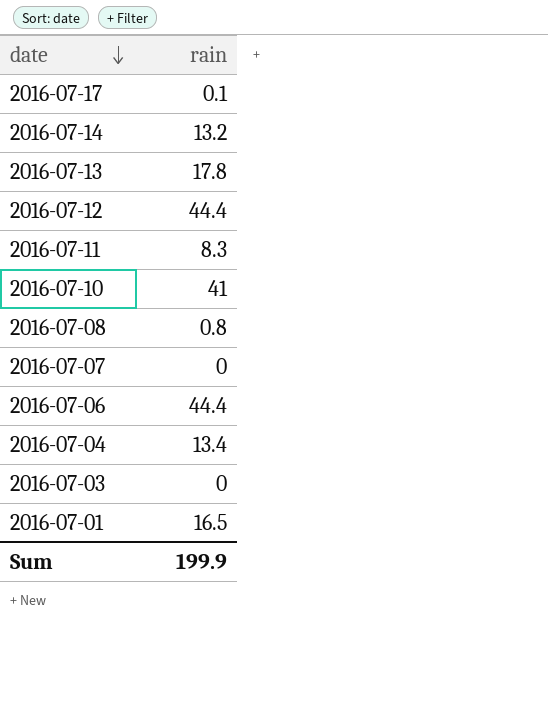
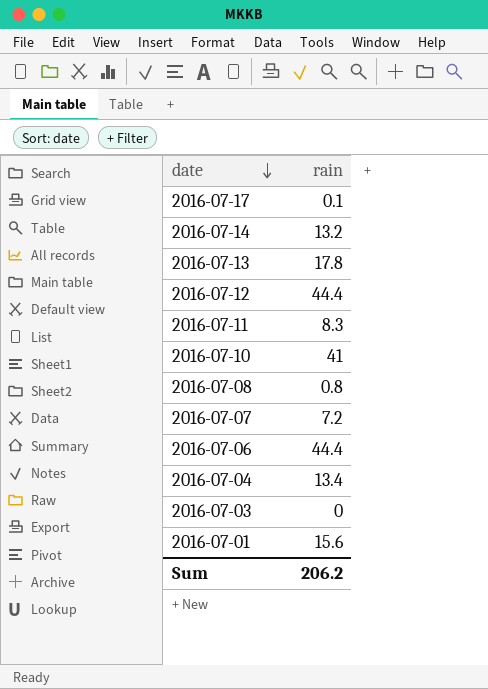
2016-07-07 | rain: 0 -> 7.2
2016-07-01 | rain: 16.5 -> 15.6
Sum | rain: 199.9 -> 206.2

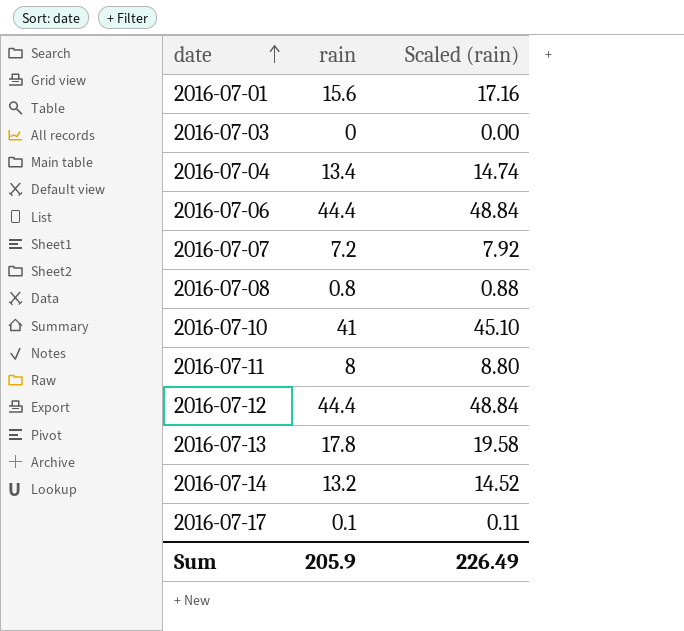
row order: date descending -> date ascending
column Scaled (rain) | formula: none -> [rain] * 1.1
2016-07-11 | rain: 8.3 -> 8
Sum | rain: 206.2 -> 205.9

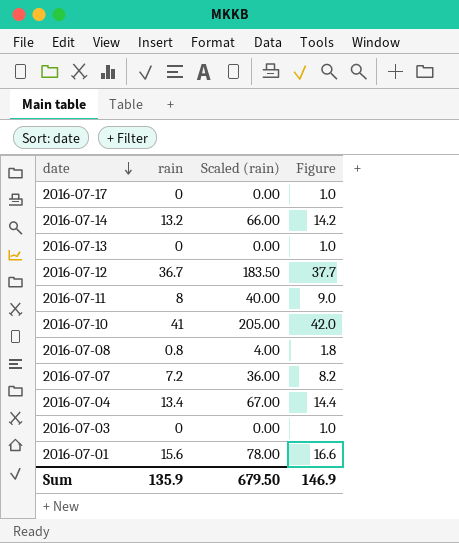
row order: date ascending -> date descending
column Scaled (rain) | formula: [rain] * 1.1 -> [rain] * 5
column Figure | formula: none -> [rain] + 1
row 2016-07-06: 44.4 | 48.84 -> none
2016-07-17 | rain: 0.1 -> 0
2016-07-13 | rain: 17.8 -> 0
2016-07-12 | rain: 44.4 -> 36.7
Sum | rain: 205.9 -> 135.9
Sum | Scaled (rain): 226.49 -> 679.50

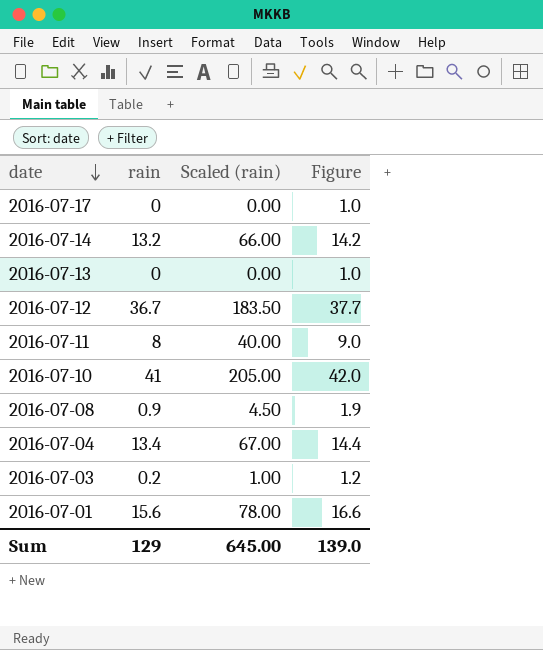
row 2016-07-07: 7.2 | 36.00 | 8.2 -> none
2016-07-08 | rain: 0.8 -> 0.9
2016-07-08 | Scaled (rain): 4.00 -> 4.50
2016-07-08 | Figure: 1.8 -> 1.9
2016-07-03 | rain: 0 -> 0.2
2016-07-03 | Scaled (rain): 0.00 -> 1.00
2016-07-03 | Figure: 1.0 -> 1.2
Sum | rain: 135.9 -> 129
Sum | Scaled (rain): 679.50 -> 645.00
Sum | Figure: 146.9 -> 139.0

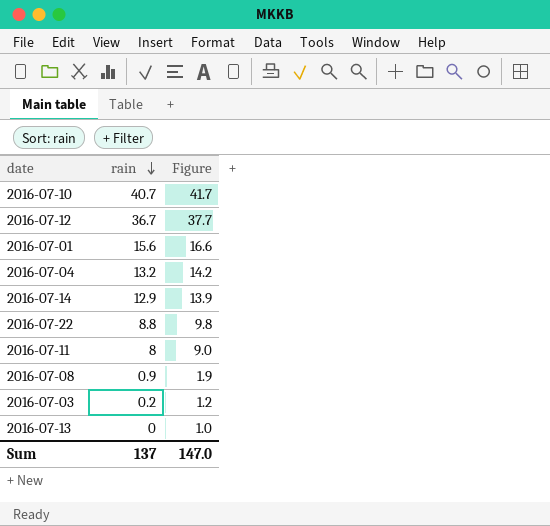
row order: date descending -> rain descending
column Scaled (rain) | formula: [rain] * 5 -> none
row 2016-07-17: 0 | 0.00 | 1.0 -> none
2016-07-10 | rain: 41 -> 40.7
2016-07-10 | Figure: 42.0 -> 41.7
2016-07-04 | rain: 13.4 -> 13.2
2016-07-04 | Figure: 14.4 -> 14.2
2016-07-14 | rain: 13.2 -> 12.9
2016-07-14 | Figure: 14.2 -> 13.9
row 2016-07-22: none -> 8.8 | 9.8
Sum | rain: 129 -> 137
Sum | Figure: 139.0 -> 147.0

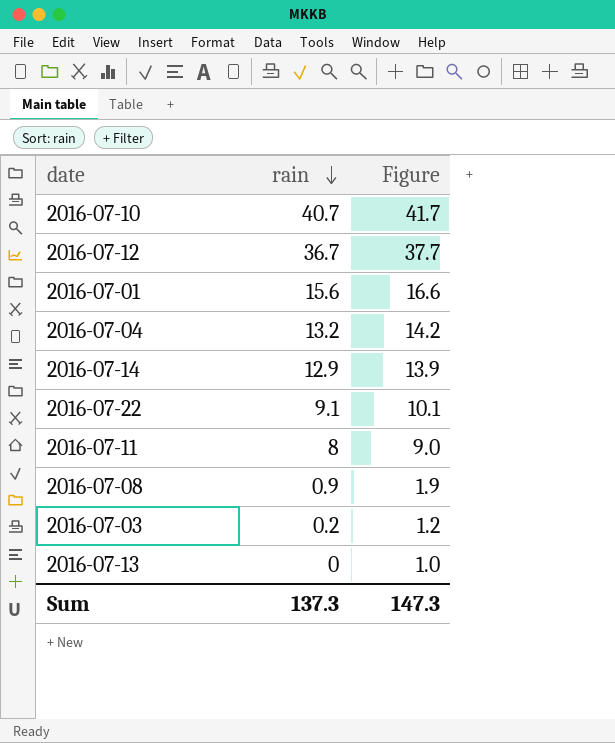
2016-07-22 | rain: 8.8 -> 9.1
2016-07-22 | Figure: 9.8 -> 10.1
Sum | rain: 137 -> 137.3
Sum | Figure: 147.0 -> 147.3

